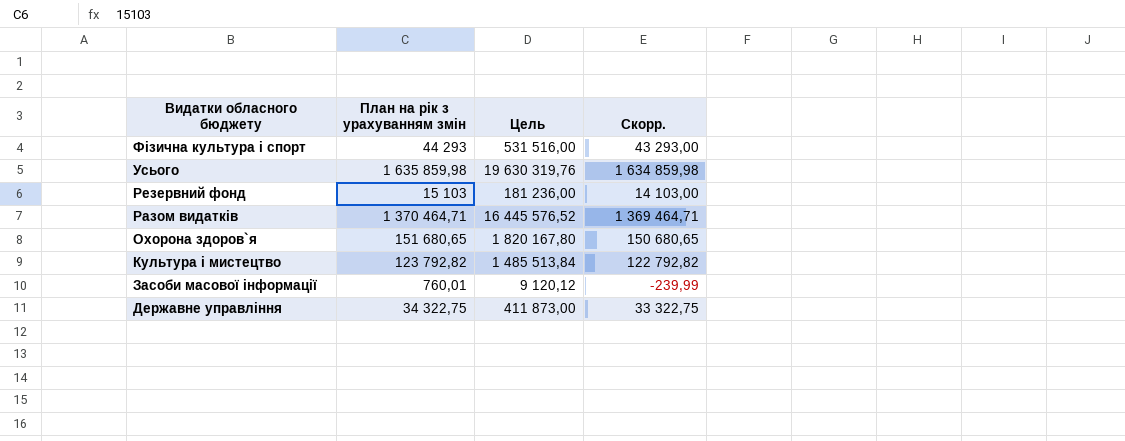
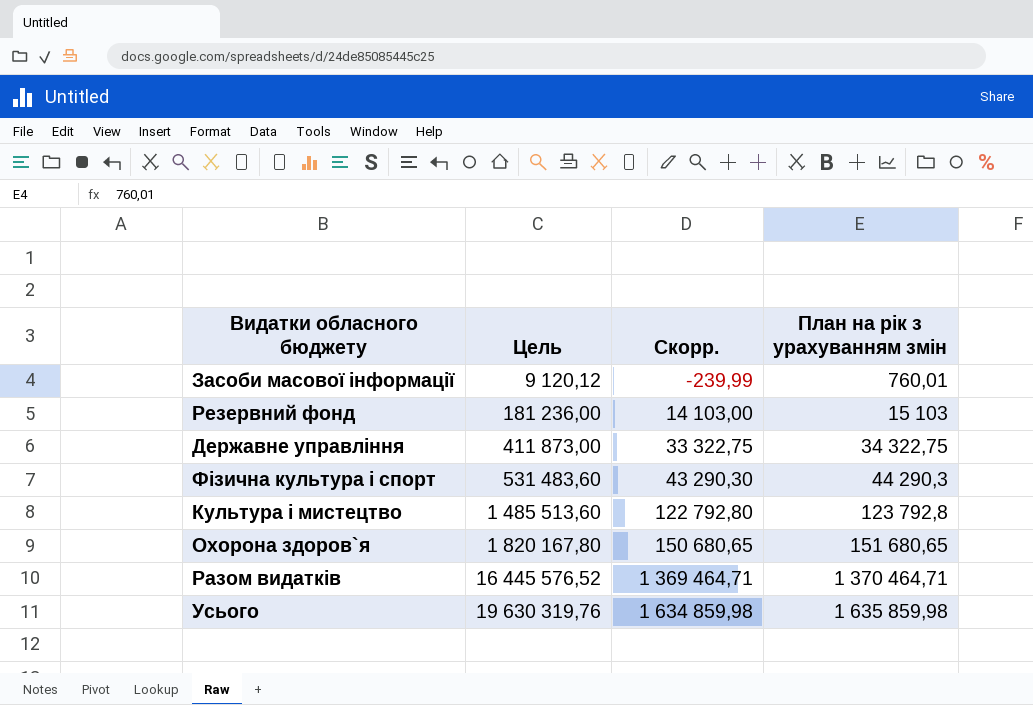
row order: Видатки обласного бюджету descending -> Цель ascending
column План на рік з урахуванням змін | position: 2 -> 4
Фiзична культура i спорт | Цель: 531 516,00 -> 531 483,60
Фiзична культура i спорт | Скорр.: 43 293,00 -> 43 290,30
Фiзична культура i спорт | План на рік з урахуванням змін: 44 293 -> 44 290,3
Культура i мистецтво | Цель: 1 485 513,84 -> 1 485 513,60
Культура i мистецтво | Скорр.: 122 792,82 -> 122 792,80
Культура i мистецтво | План на рік з урахуванням змін: 123 792,82 -> 123 792,8

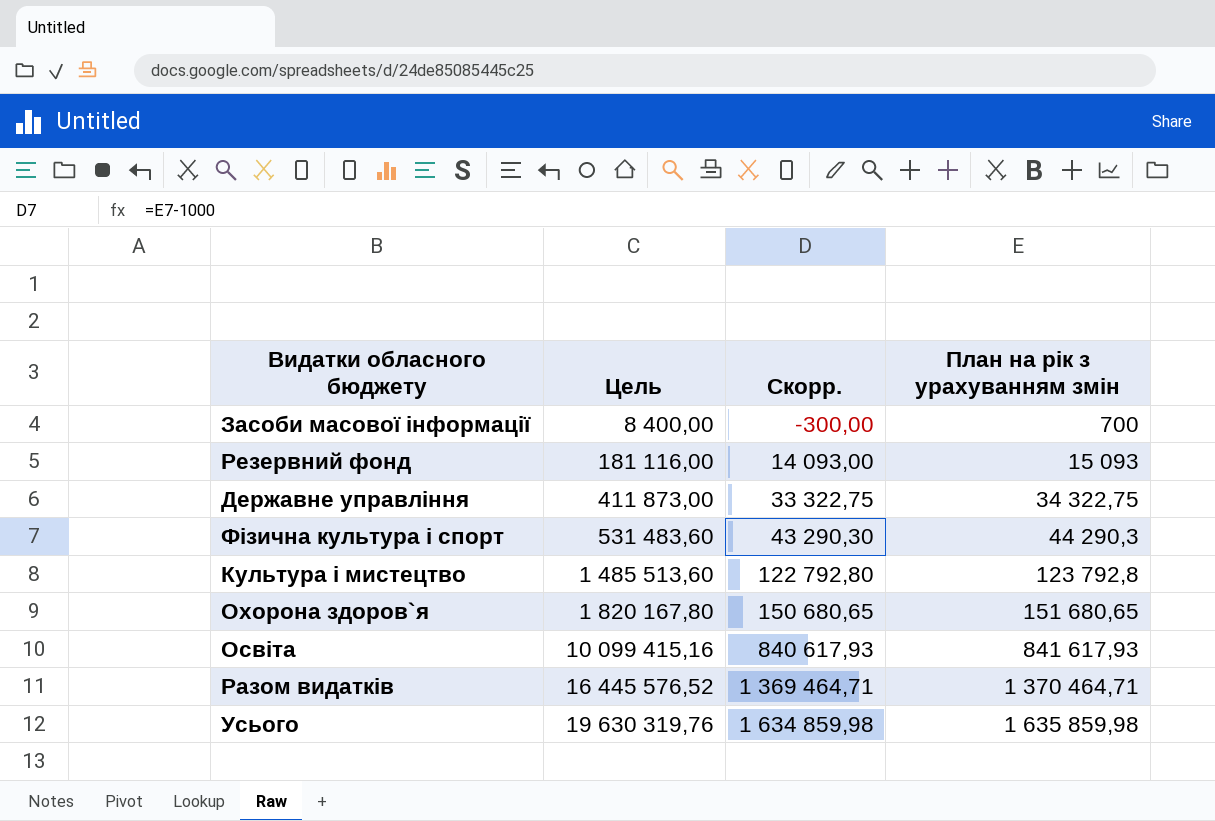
Засоби масової інформації | Цель: 9 120,12 -> 8 400,00
Засоби масової інформації | Скорр.: -239,99 -> -300,00
Засоби масової інформації | План на рік з урахуванням змін: 760,01 -> 700
Резервний фонд | Цель: 181 236,00 -> 181 116,00
Резервний фонд | Скорр.: 14 103,00 -> 14 093,00
Резервний фонд | План на рік з урахуванням змін: 15 103 -> 15 093
row Освіта: none -> 10 099 415,16 | 840 617,93 | 841 617,93

